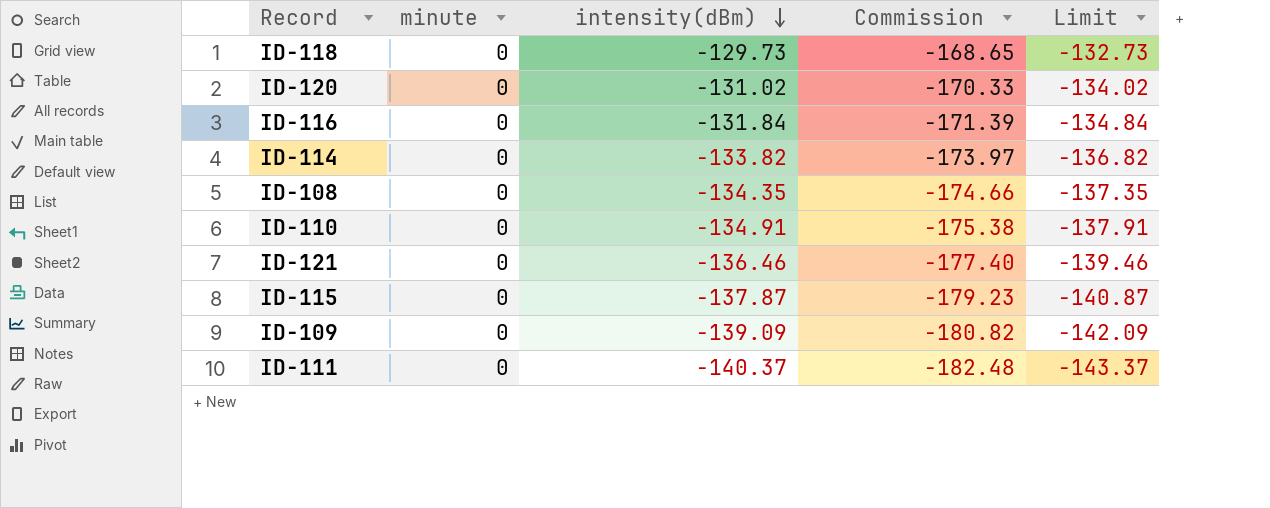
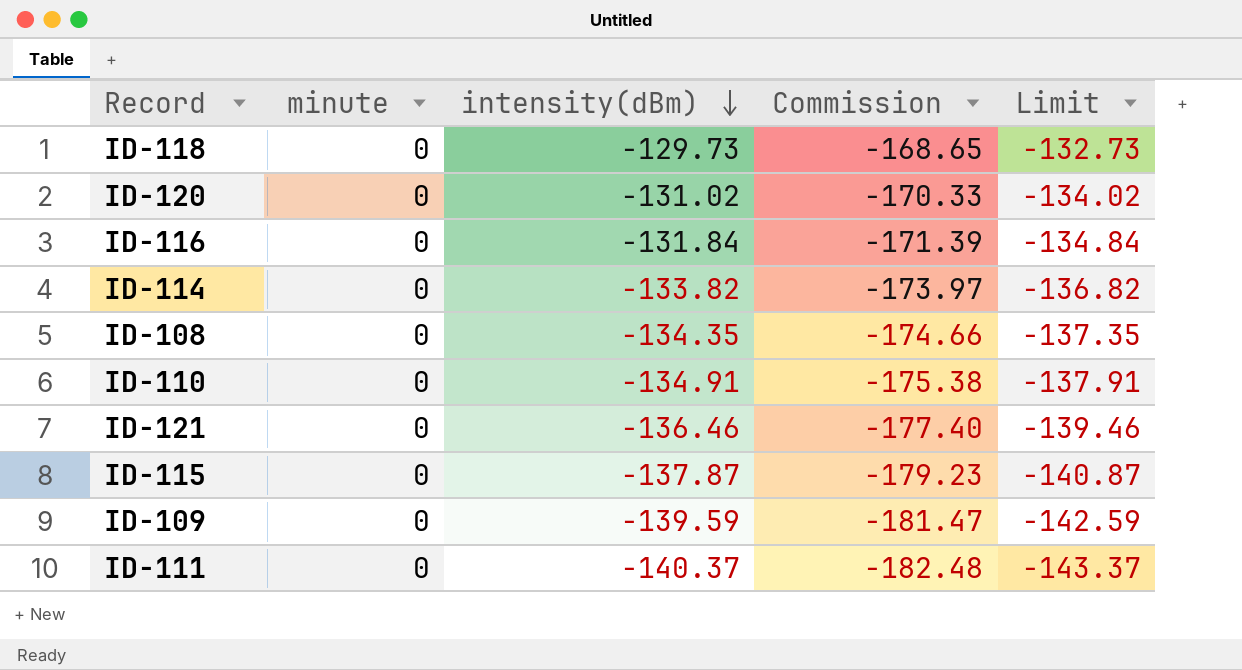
ID-109 | intensity(dBm): -139.09 -> -139.59
ID-109 | Commission: -180.82 -> -181.47
ID-109 | Limit: -142.09 -> -142.59

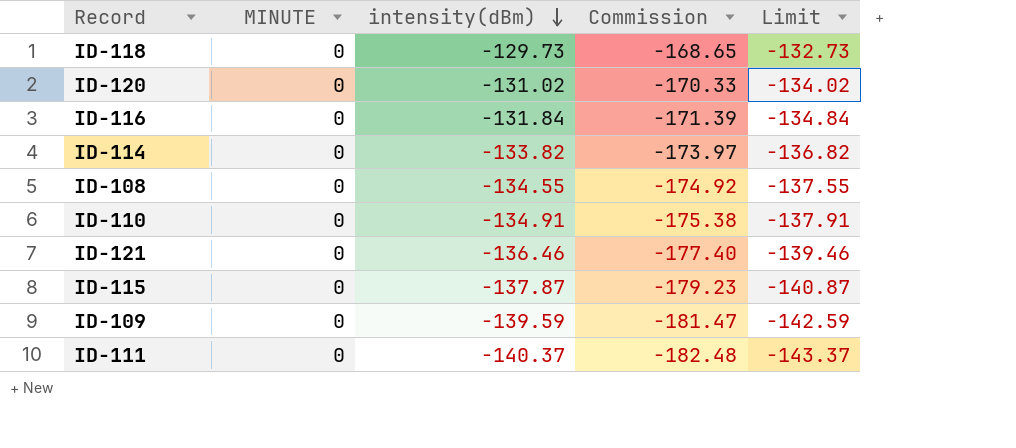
column name: minute -> MINUTE
ID-108 | intensity(dBm): -134.35 -> -134.55
ID-108 | Commission: -174.66 -> -174.92
ID-108 | Limit: -137.35 -> -137.55

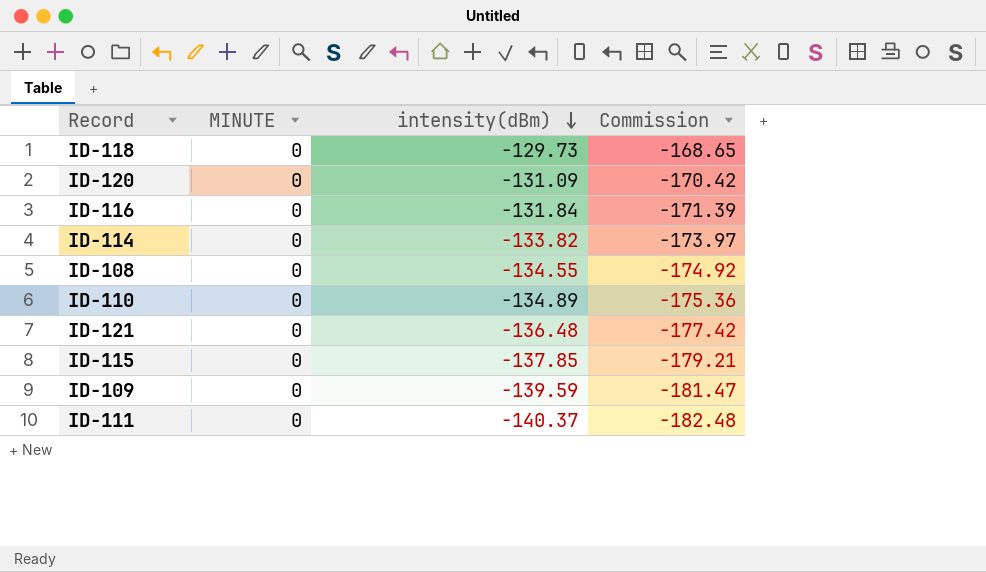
column Limit | formula: [intensity(dBm)] - 3 -> none
ID-120 | intensity(dBm): -131.02 -> -131.09
ID-120 | Commission: -170.33 -> -170.42
ID-110 | intensity(dBm): -134.91 -> -134.89
ID-110 | Commission: -175.38 -> -175.36
ID-121 | intensity(dBm): -136.46 -> -136.48
ID-121 | Commission: -177.40 -> -177.42
ID-115 | intensity(dBm): -137.87 -> -137.85
ID-115 | Commission: -179.23 -> -179.21

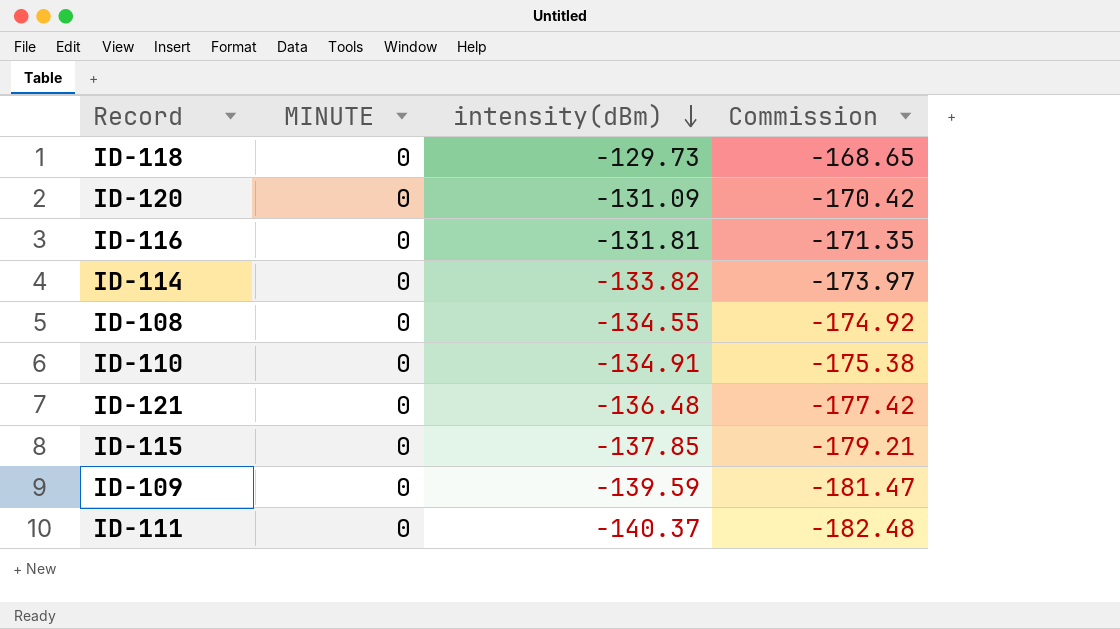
ID-116 | intensity(dBm): -131.84 -> -131.81
ID-116 | Commission: -171.39 -> -171.35
ID-110 | intensity(dBm): -134.89 -> -134.91
ID-110 | Commission: -175.36 -> -175.38

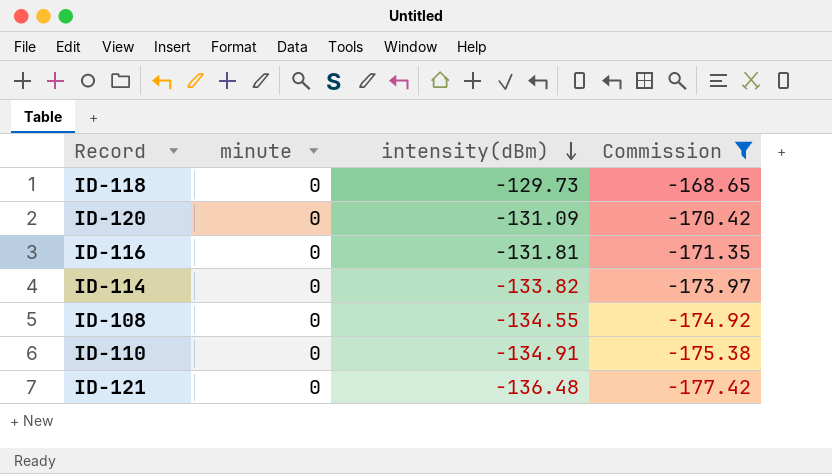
filter: none -> Commission >= -177.42
column name: MINUTE -> minute

